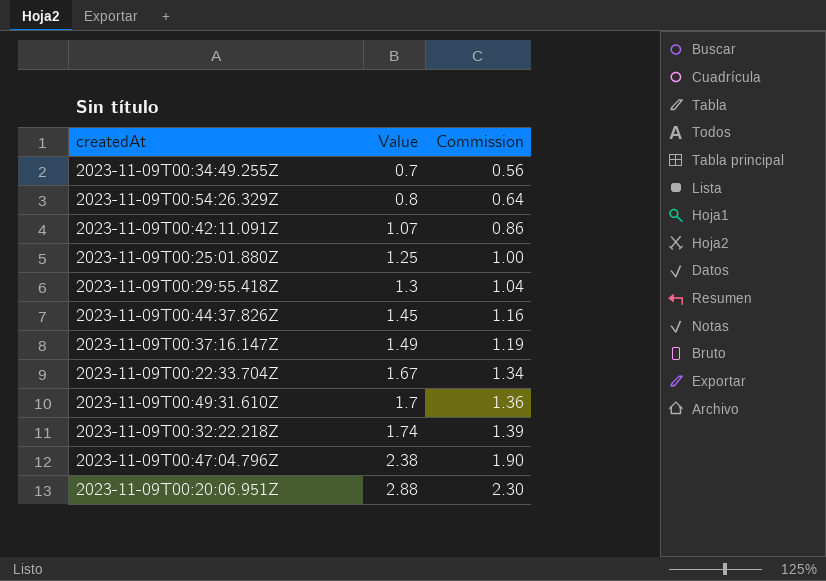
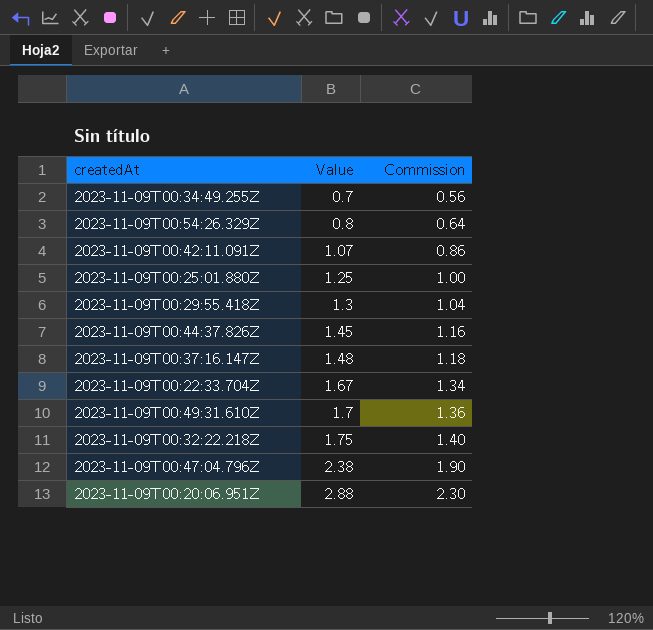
2023-11-09T00:37:16.147Z | Value: 1.49 -> 1.48
2023-11-09T00:37:16.147Z | Commission: 1.19 -> 1.18
2023-11-09T00:32:22.218Z | Value: 1.74 -> 1.75
2023-11-09T00:32:22.218Z | Commission: 1.39 -> 1.40

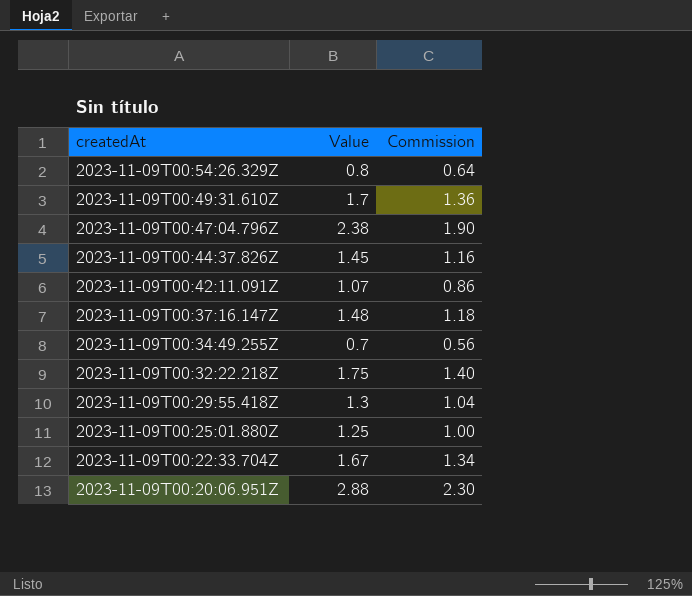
row order: Value ascending -> createdAt descending

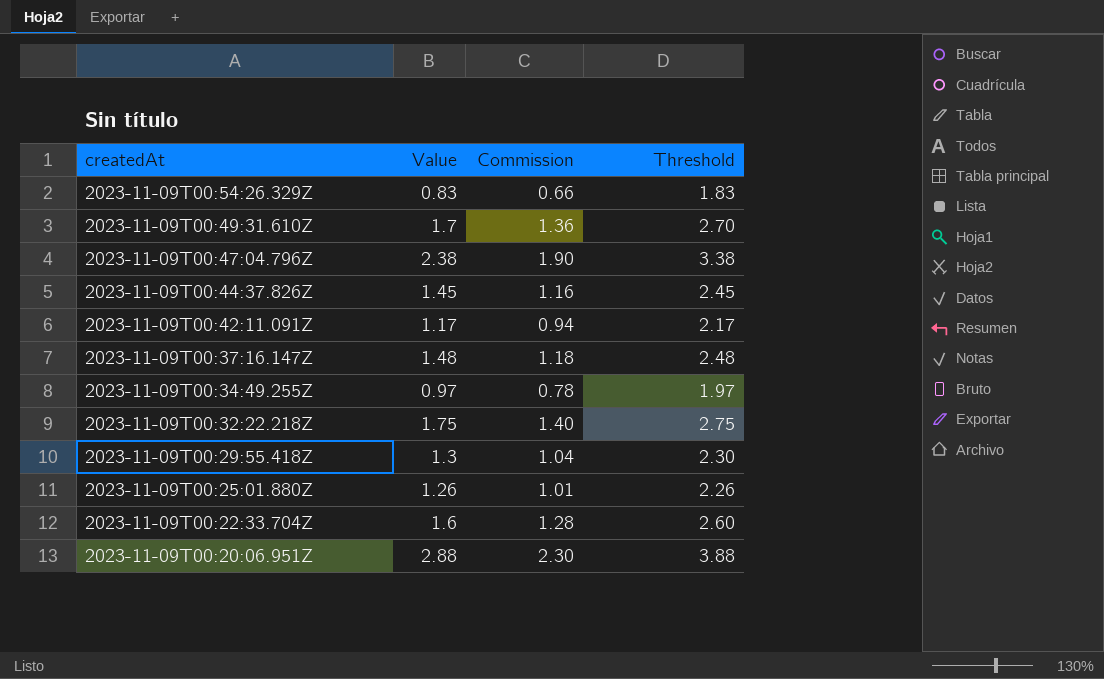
column Threshold | formula: none -> [Value] + 1
2023-11-09T00:54:26.329Z | Value: 0.8 -> 0.83
2023-11-09T00:54:26.329Z | Commission: 0.64 -> 0.66
2023-11-09T00:42:11.091Z | Value: 1.07 -> 1.17
2023-11-09T00:42:11.091Z | Commission: 0.86 -> 0.94
2023-11-09T00:34:49.255Z | Value: 0.7 -> 0.97
2023-11-09T00:34:49.255Z | Commission: 0.56 -> 0.78
2023-11-09T00:25:01.880Z | Value: 1.25 -> 1.26
2023-11-09T00:25:01.880Z | Commission: 1.00 -> 1.01
2023-11-09T00:22:33.704Z | Value: 1.67 -> 1.6
2023-11-09T00:22:33.704Z | Commission: 1.34 -> 1.28

